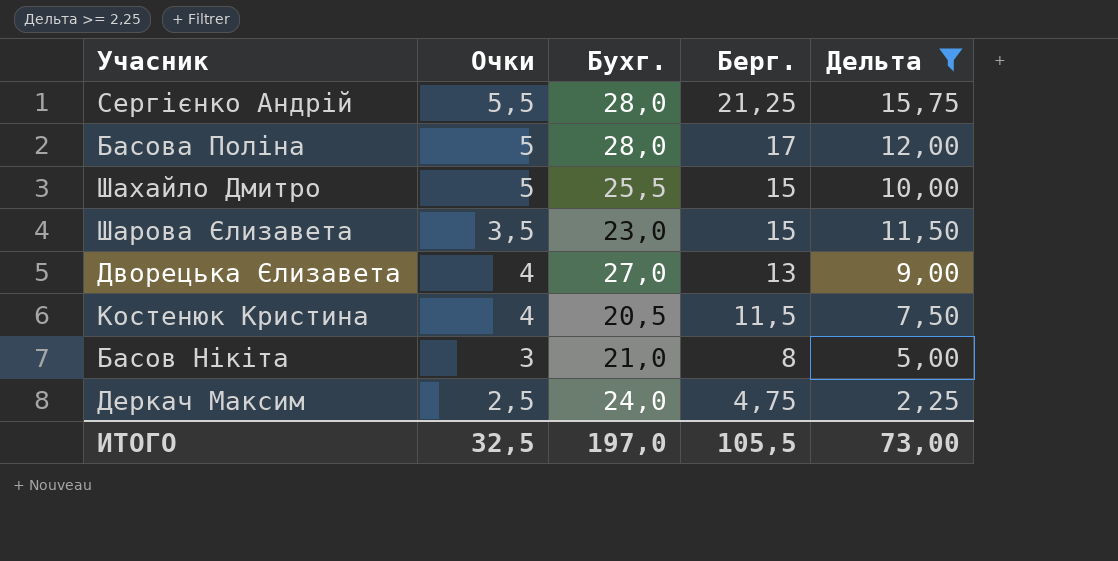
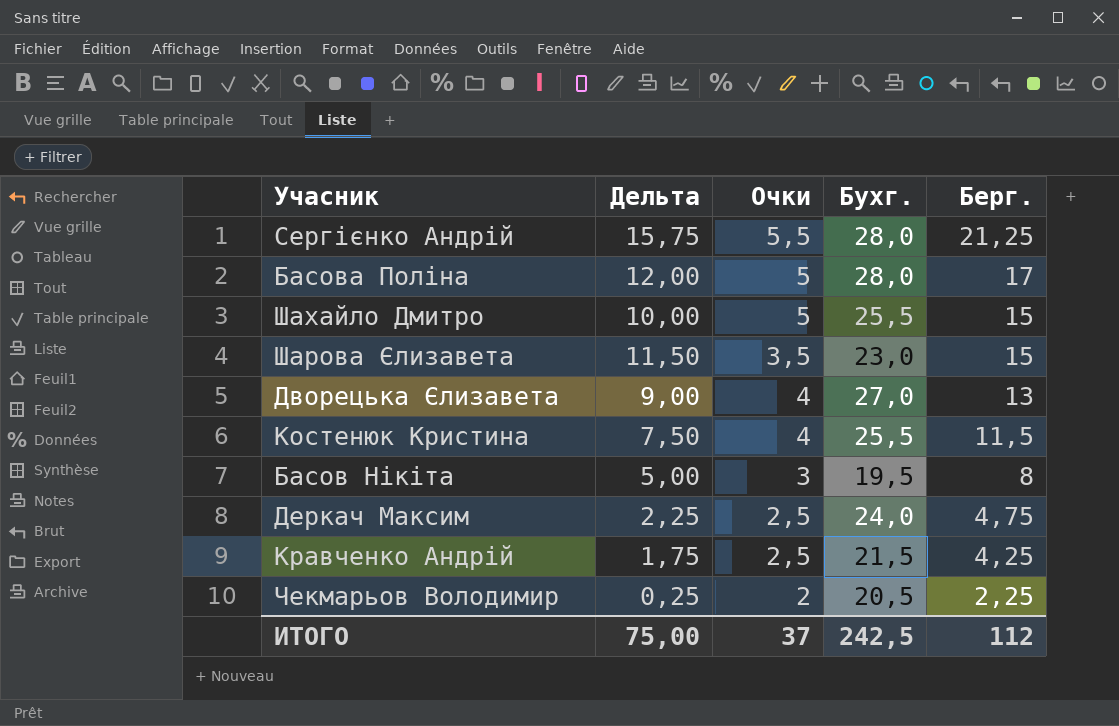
filter: Дельта >= 2,25 -> none
column Дельта | position: 5 -> 2
Костенюк Кристина | Бухг.: 20,5 -> 25,5
Басов Нікіта | Бухг.: 21,0 -> 19,5
ИТОГО | Дельта: 73,00 -> 75,00
ИТОГО | Очки: 32,5 -> 37
ИТОГО | Бухг.: 197,0 -> 242,5
ИТОГО | Берг.: 105,5 -> 112

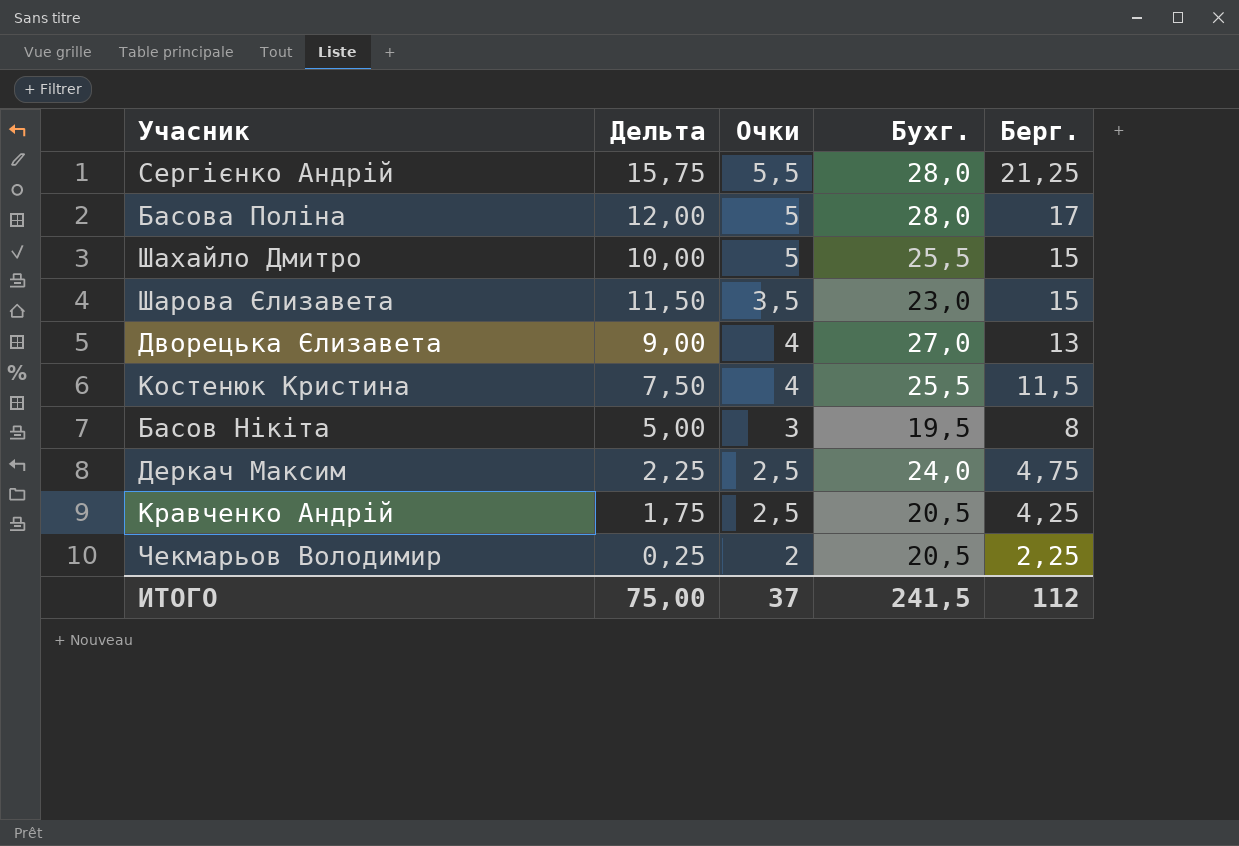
Кравченко Андрій | Бухг.: 21,5 -> 20,5
ИТОГО | Бухг.: 242,5 -> 241,5

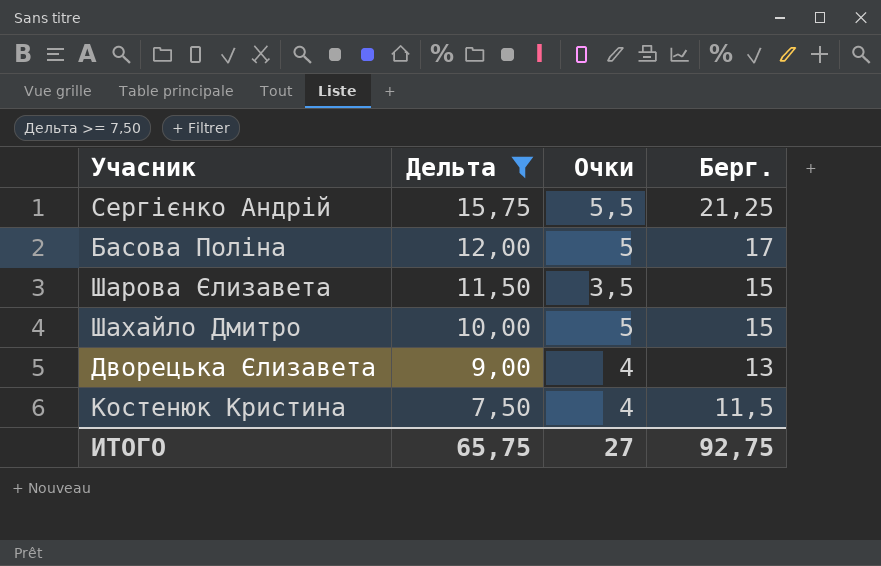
filter: none -> Дельта >= 7,50
row order: Берг. descending -> Дельта descending
column Бухг. | position: 4 -> none
ИТОГО | Дельта: 75,00 -> 65,75
ИТОГО | Очки: 37 -> 27
ИТОГО | Берг.: 112 -> 92,75

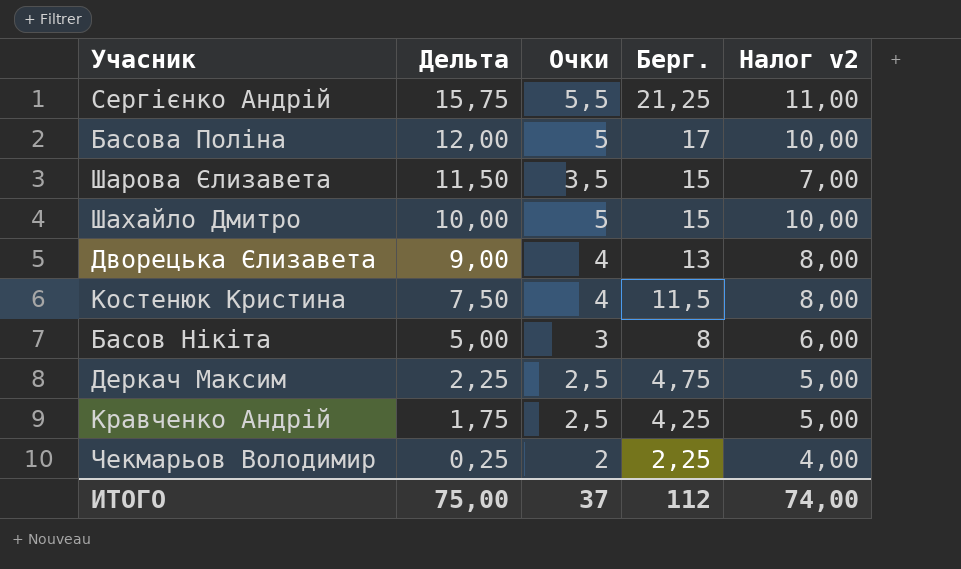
filter: Дельта >= 7,50 -> none
column Налог v2 | formula: none -> [Очки] * 2
ИТОГО | Дельта: 65,75 -> 75,00
ИТОГО | Очки: 27 -> 37
ИТОГО | Берг.: 92,75 -> 112

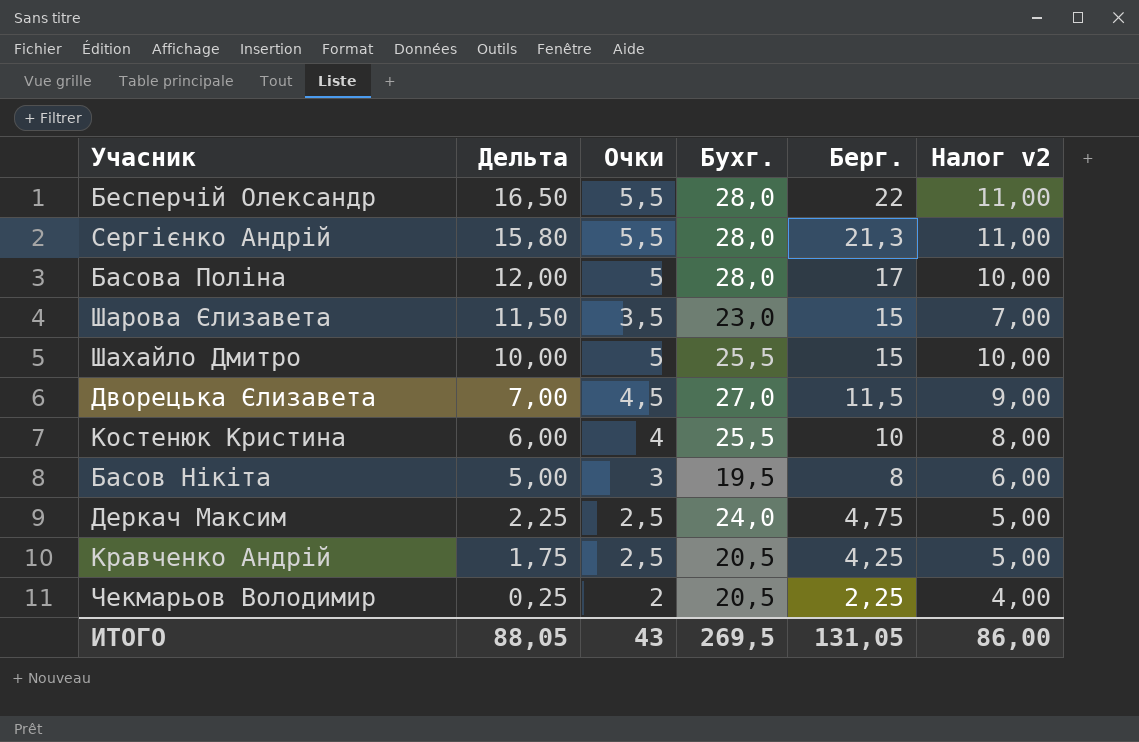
column Бухг. | position: none -> 4
row Бесперчій Олександр: none -> 16,50 | 5,5 | 28,0 | 22 | 11,00
Сергієнко Андрій | Дельта: 15,75 -> 15,80
Сергієнко Андрій | Берг.: 21,25 -> 21,3
Дворецька Єлизавета | Дельта: 9,00 -> 7,00
Дворецька Єлизавета | Очки: 4 -> 4,5
Дворецька Єлизавета | Берг.: 13 -> 11,5
Дворецька Єлизавета | Налог v2: 8,00 -> 9,00
Костенюк Кристина | Дельта: 7,50 -> 6,00
Костенюк Кристина | Берг.: 11,5 -> 10
ИТОГО | Дельта: 75,00 -> 88,05
ИТОГО | Очки: 37 -> 43
ИТОГО | Берг.: 112 -> 131,05
ИТОГО | Налог v2: 74,00 -> 86,00

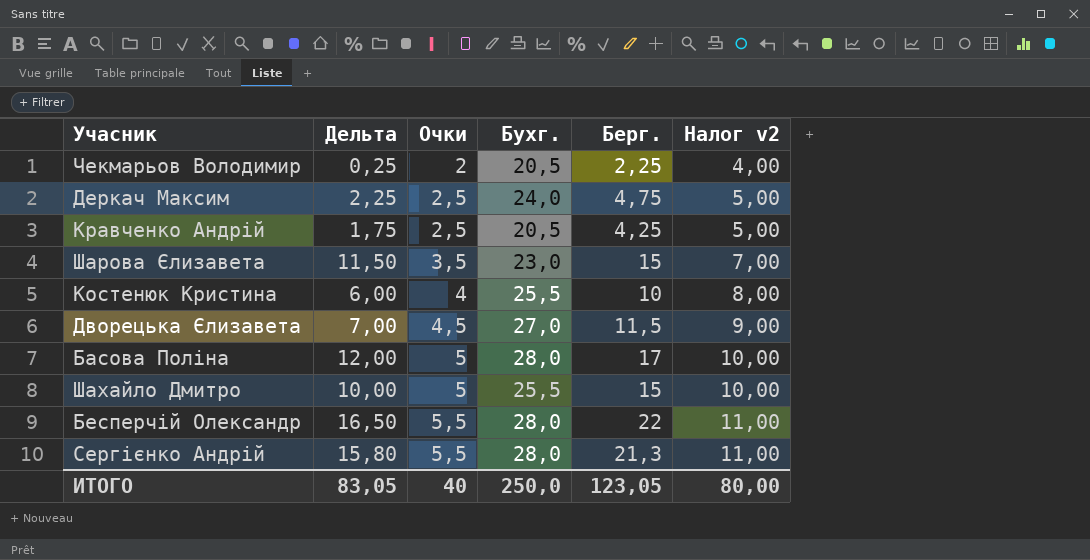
row order: Дельта descending -> Очки ascending
row Басов Нікіта: 5,00 | 3 | 19,5 | 8 | 6,00 -> none
ИТОГО | Дельта: 88,05 -> 83,05
ИТОГО | Очки: 43 -> 40
ИТОГО | Бухг.: 269,5 -> 250,0
ИТОГО | Берг.: 131,05 -> 123,05
ИТОГО | Налог v2: 86,00 -> 80,00

